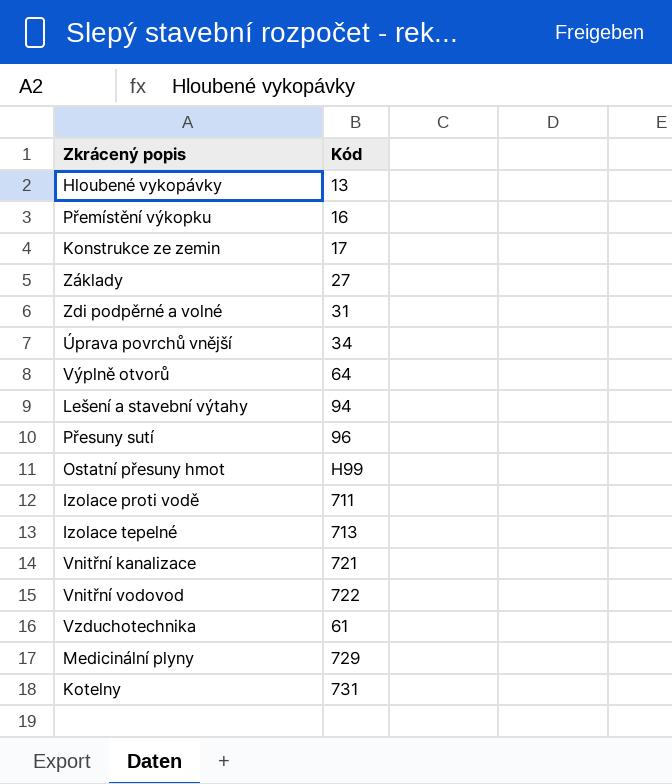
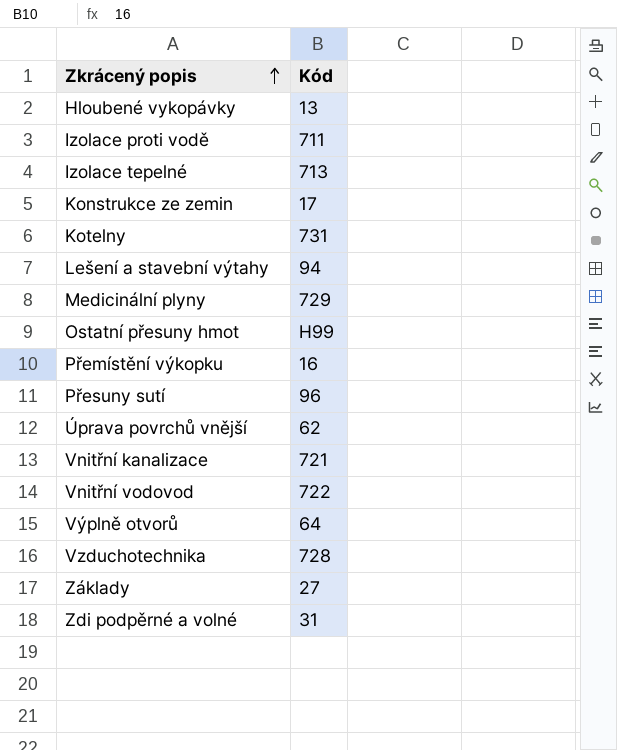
row order: none -> Zkrácený popis ascending
Úprava povrchů vnější | Kód: 34 -> 62
Vzduchotechnika | Kód: 61 -> 728

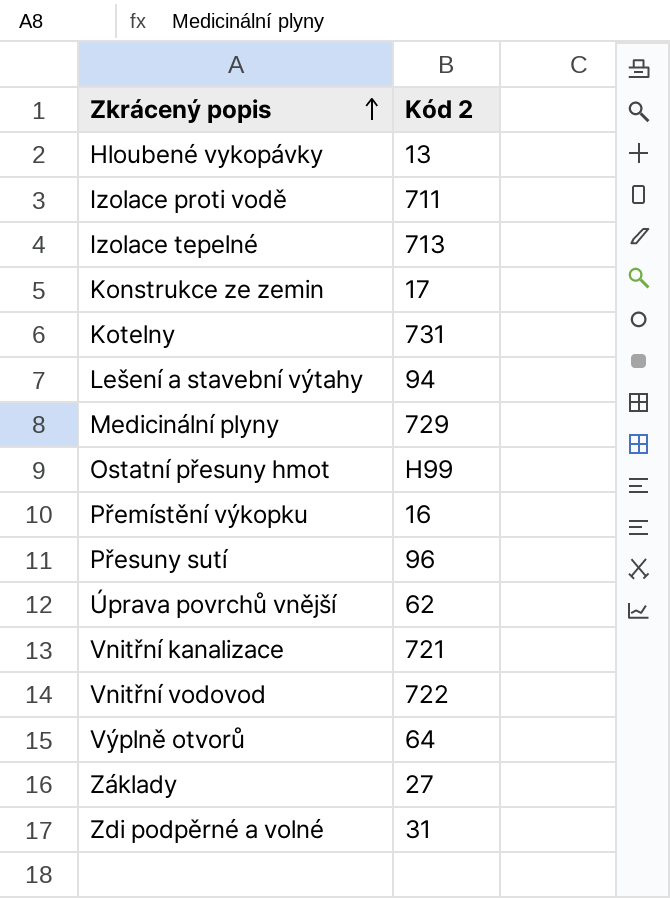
column name: Kód -> Kód 2
row Vzduchotechnika: 728 -> none

